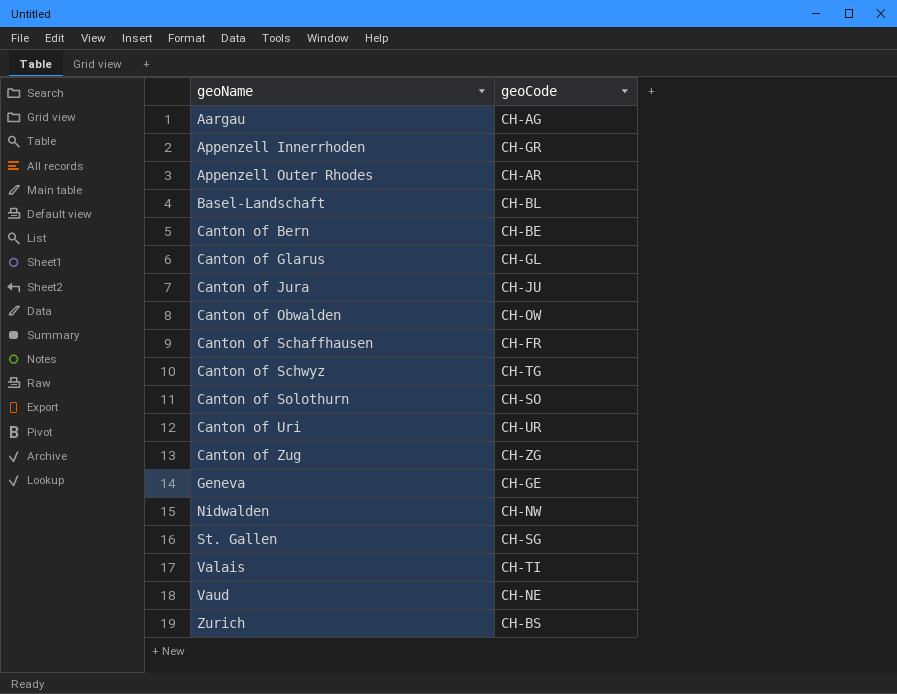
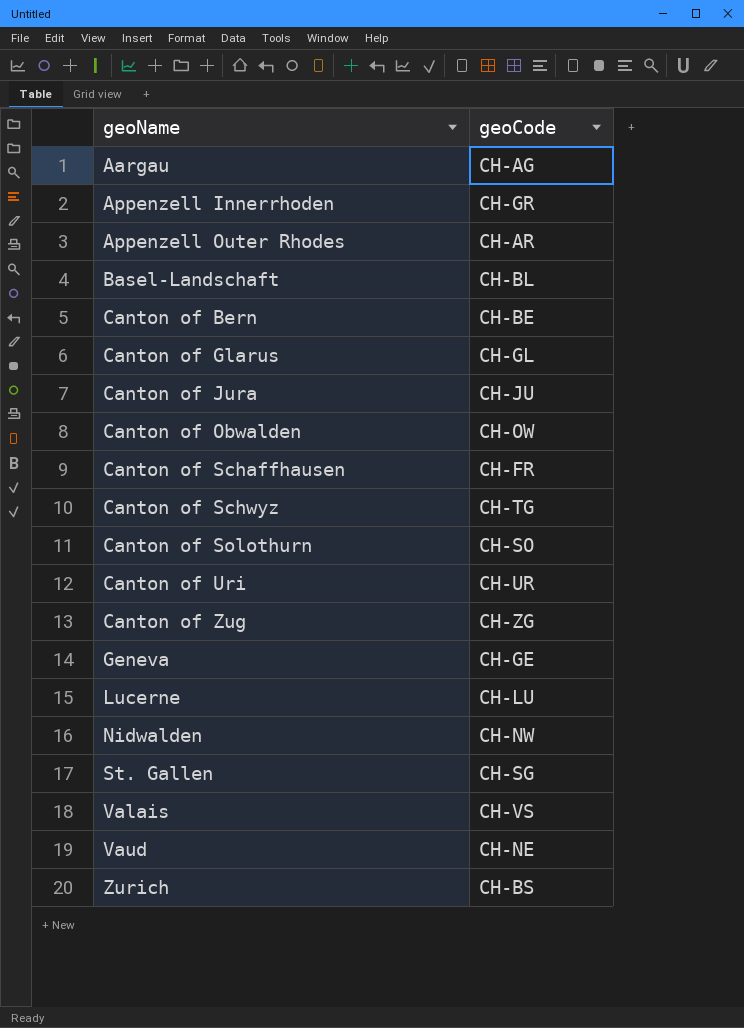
row Lucerne: none -> CH-LU
Valais | geoCode: CH-TI -> CH-VS

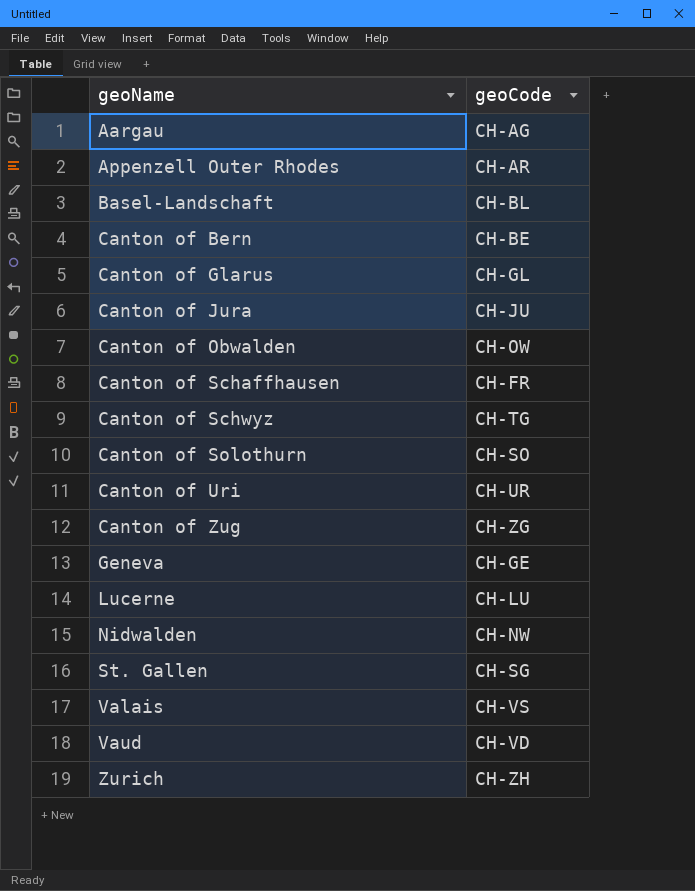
row Appenzell Innerrhoden: CH-GR -> none
Vaud | geoCode: CH-NE -> CH-VD
Zurich | geoCode: CH-BS -> CH-ZH

